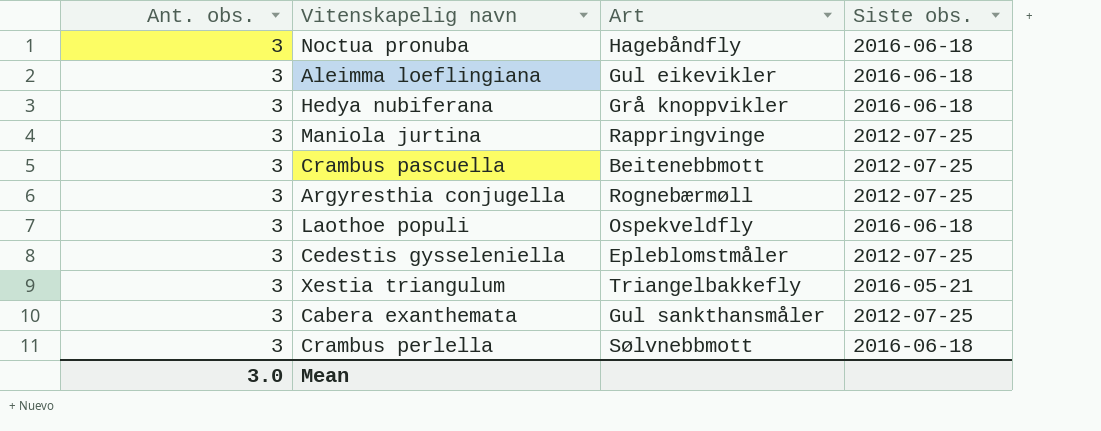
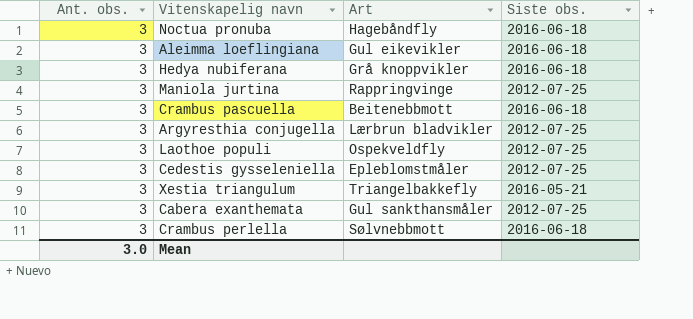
Crambus pascuella | Siste obs.: 2012-07-25 -> 2016-06-18
Argyresthia conjugella | Art: Rognebærmøll -> Lærbrun bladvikler
Laothoe populi | Siste obs.: 2016-06-18 -> 2012-07-25

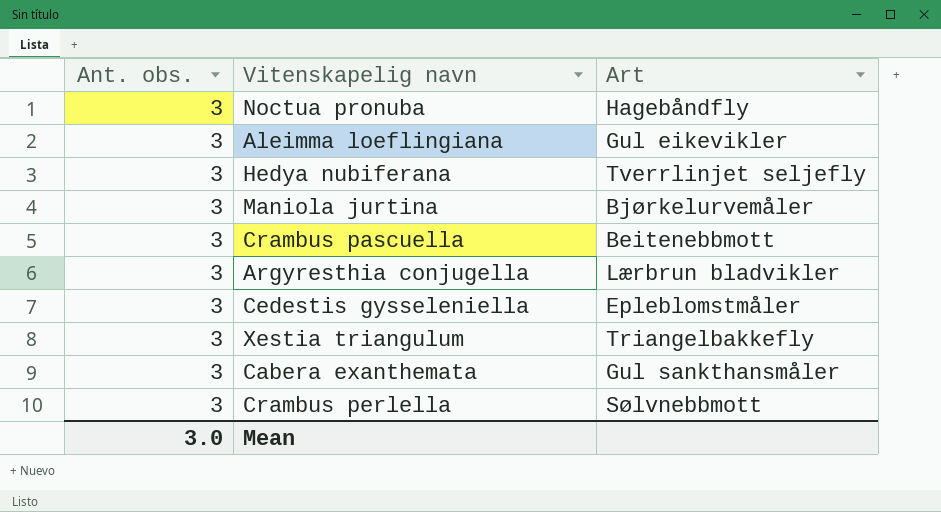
column Siste obs. | position: 4 -> none
row Laothoe populi: 3 | Ospekveldfly | 2012-07-25 -> none
Hedya nubiferana | Art: Grå knoppvikler -> Tverrlinjet seljefly
Maniola jurtina | Art: Rappringvinge -> Bjørkelurvemåler

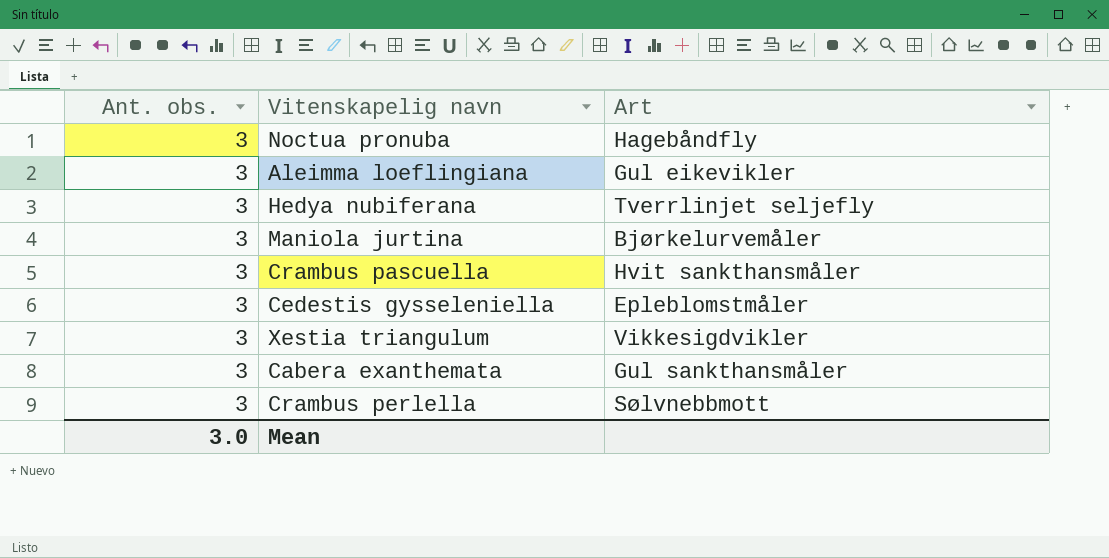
row Argyresthia conjugella: 3 | Lærbrun bladvikler -> none
Crambus pascuella | Art: Beitenebbmott -> Hvit sankthansmåler
Xestia triangulum | Art: Triangelbakkefly -> Vikkesigdvikler

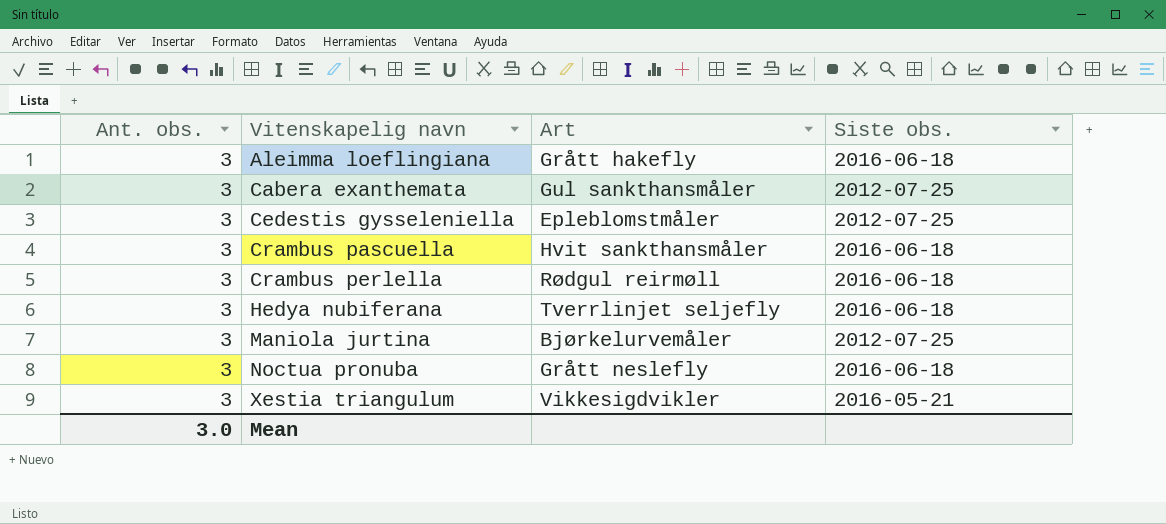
row order: none -> Vitenskapelig navn ascending
column Siste obs. | position: none -> 4
Aleimma loeflingiana | Art: Gul eikevikler -> Grått hakefly
Crambus perlella | Art: Sølvnebbmott -> Rødgul reirmøll
Noctua pronuba | Art: Hagebåndfly -> Grått neslefly

